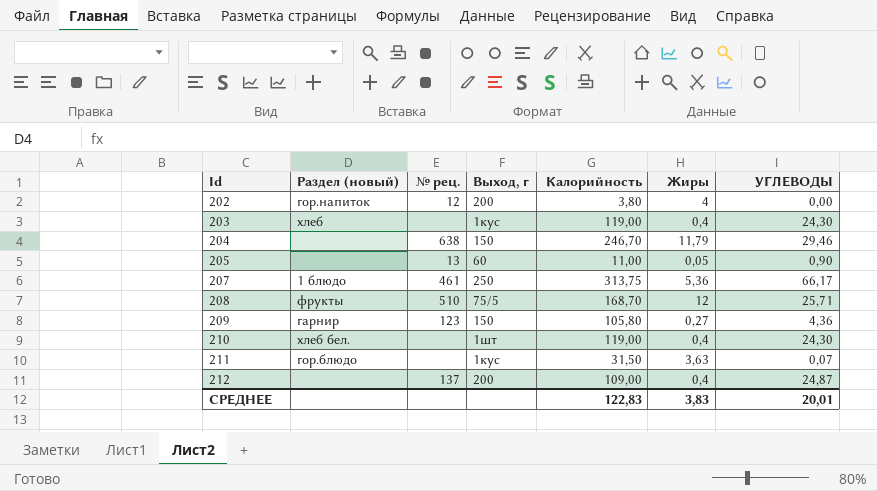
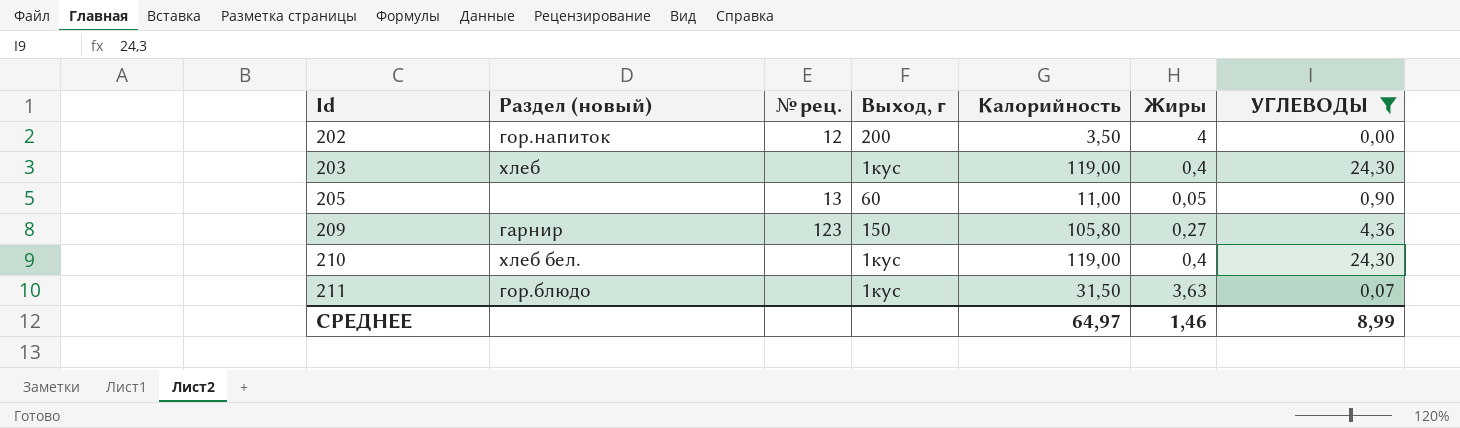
filter: none -> УГЛЕВОДЫ <= 24,30
202 | Калорийность: 3,80 -> 3,50
210 | Выход, г: 1шт -> 1кус
СРЕДНЕЕ | Калорийность: 122,83 -> 64,97
СРЕДНЕЕ | Жиры: 3,83 -> 1,46
СРЕДНЕЕ | УГЛЕВОДЫ: 20,01 -> 8,99

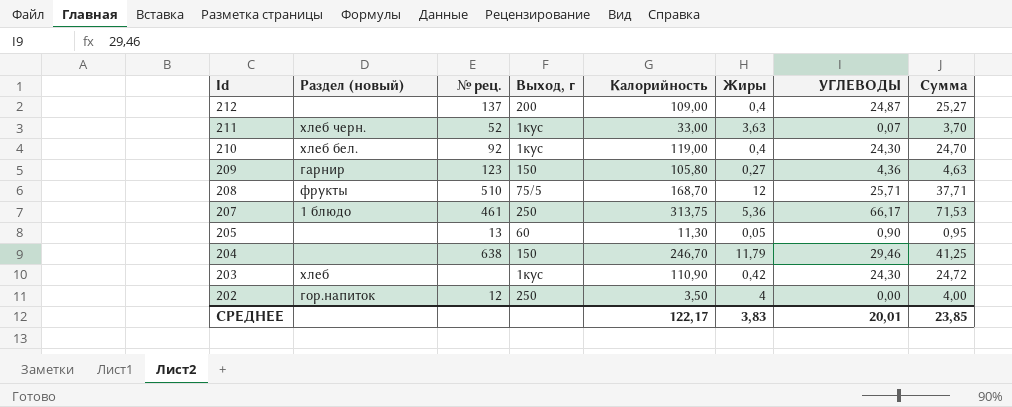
filter: УГЛЕВОДЫ <= 24,30 -> none
row order: Id ascending -> Id descending
column Сумма | formula: none -> [Жиры] + [УГЛЕВОДЫ]
211 | Раздел (новый): гор.блюдо -> хлеб черн.
211 | № рец.: none -> 52
211 | Калорийность: 31,50 -> 33,00
210 | № рец.: none -> 92
205 | Калорийность: 11,00 -> 11,30
203 | Калорийность: 119,00 -> 110,90
203 | Жиры: 0,4 -> 0,42
202 | Выход, г: 200 -> 250
СРЕДНЕЕ | Калорийность: 64,97 -> 122,17
СРЕДНЕЕ | Жиры: 1,46 -> 3,83
СРЕДНЕЕ | УГЛЕВОДЫ: 8,99 -> 20,01

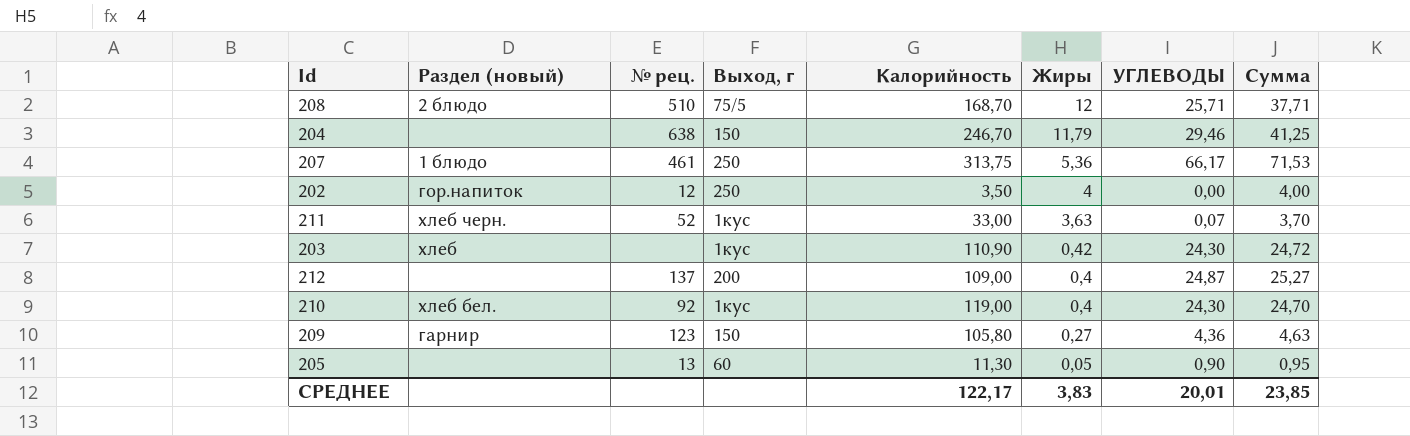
row order: Id descending -> Жиры descending
208 | Раздел (новый): фрукты -> 2 блюдо

